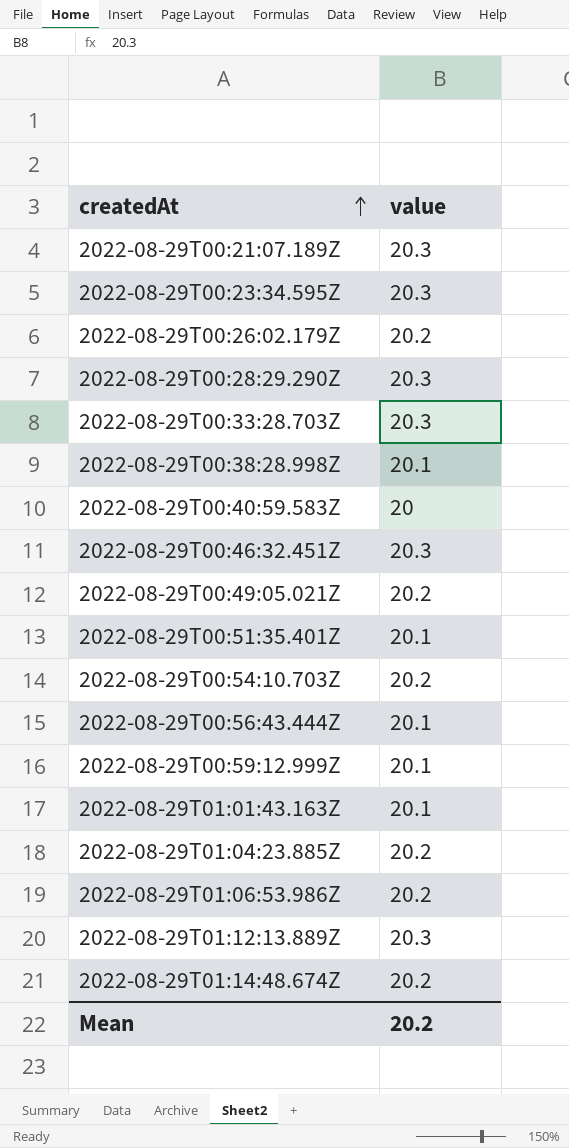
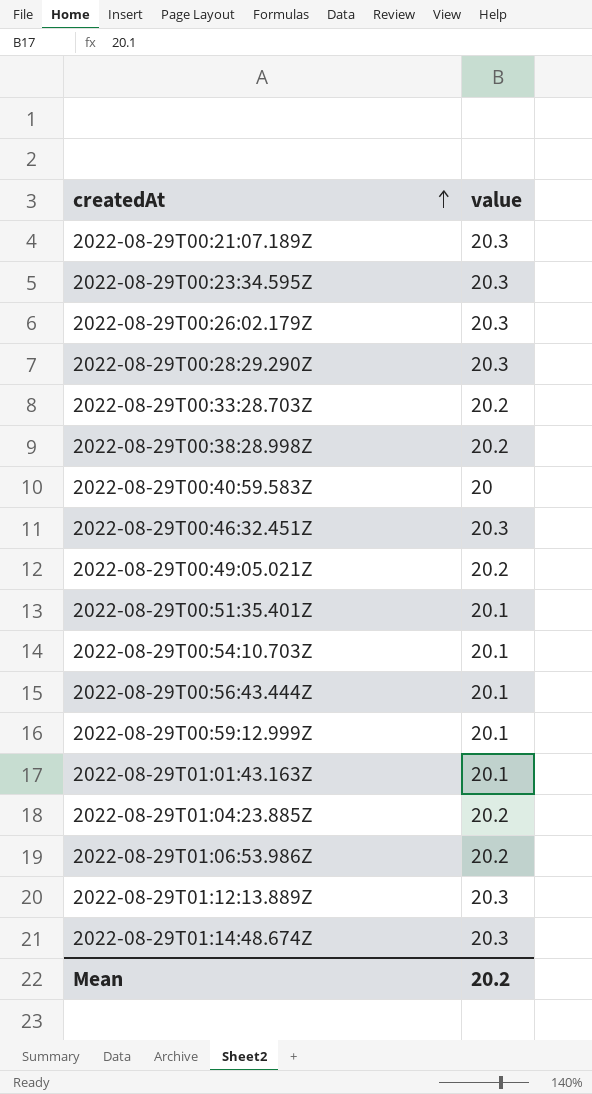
2022-08-29T00:26:02.179Z | value: 20.2 -> 20.3
2022-08-29T00:33:28.703Z | value: 20.3 -> 20.2
2022-08-29T00:38:28.998Z | value: 20.1 -> 20.2
2022-08-29T00:54:10.703Z | value: 20.2 -> 20.1
2022-08-29T01:14:48.674Z | value: 20.2 -> 20.3

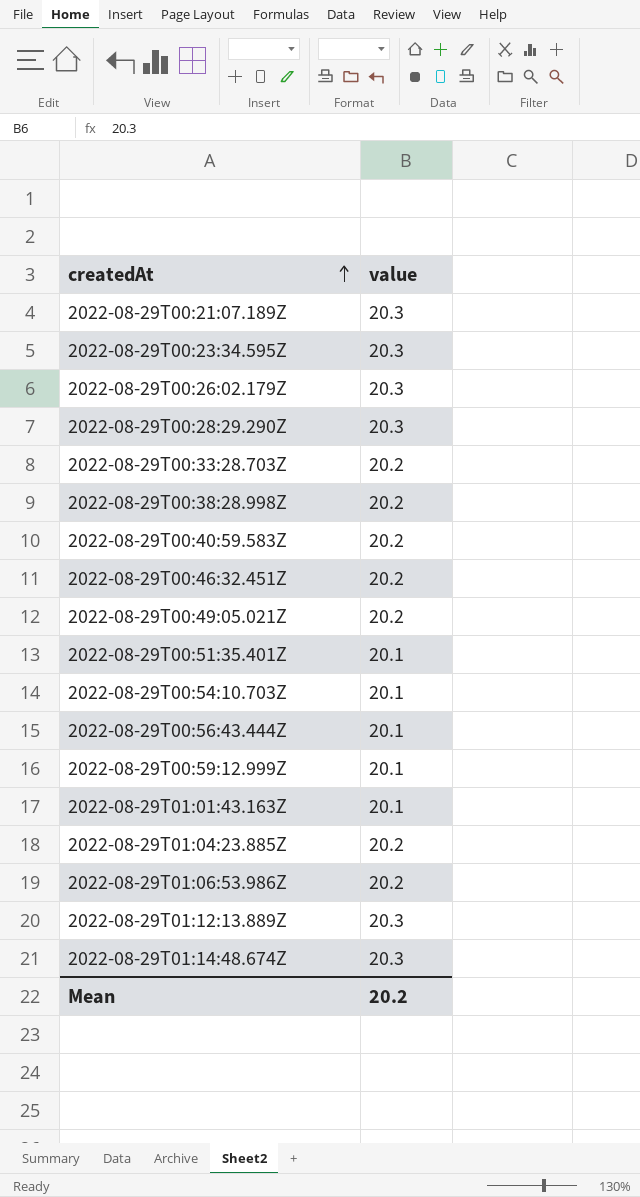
2022-08-29T00:40:59.583Z | value: 20 -> 20.2
2022-08-29T00:46:32.451Z | value: 20.3 -> 20.2

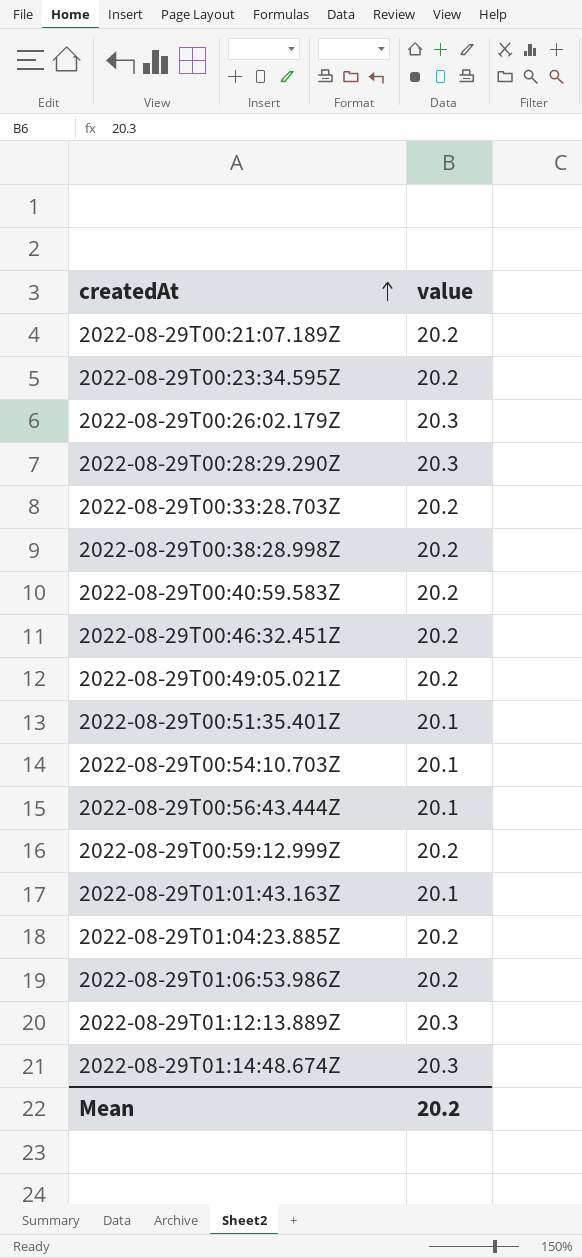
2022-08-29T00:21:07.189Z | value: 20.3 -> 20.2
2022-08-29T00:23:34.595Z | value: 20.3 -> 20.2
2022-08-29T00:59:12.999Z | value: 20.1 -> 20.2

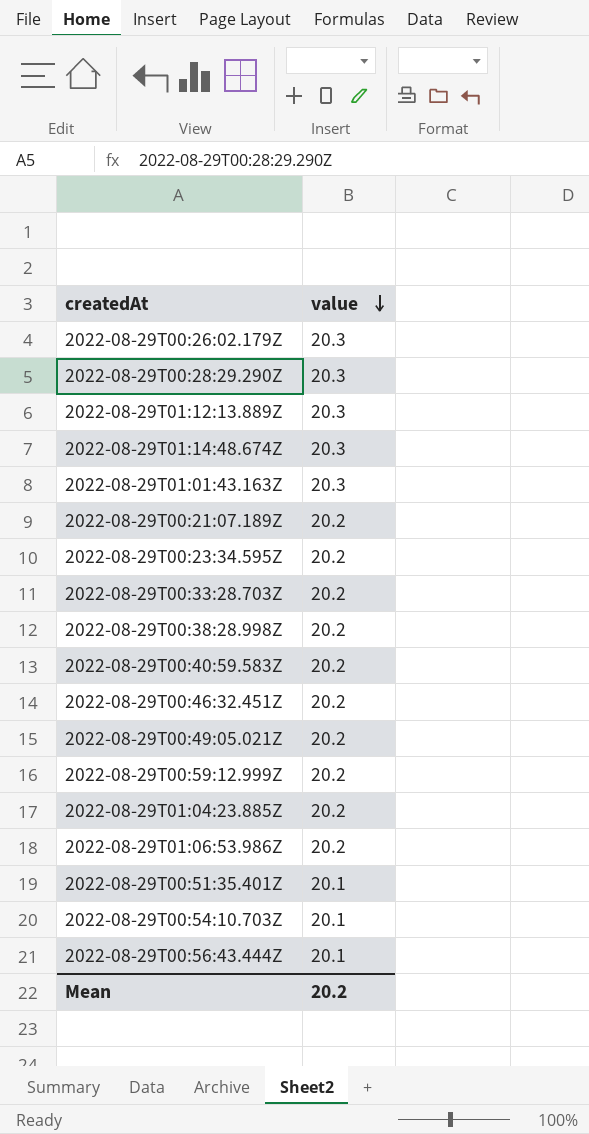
row order: createdAt ascending -> value descending
2022-08-29T01:01:43.163Z | value: 20.1 -> 20.3

